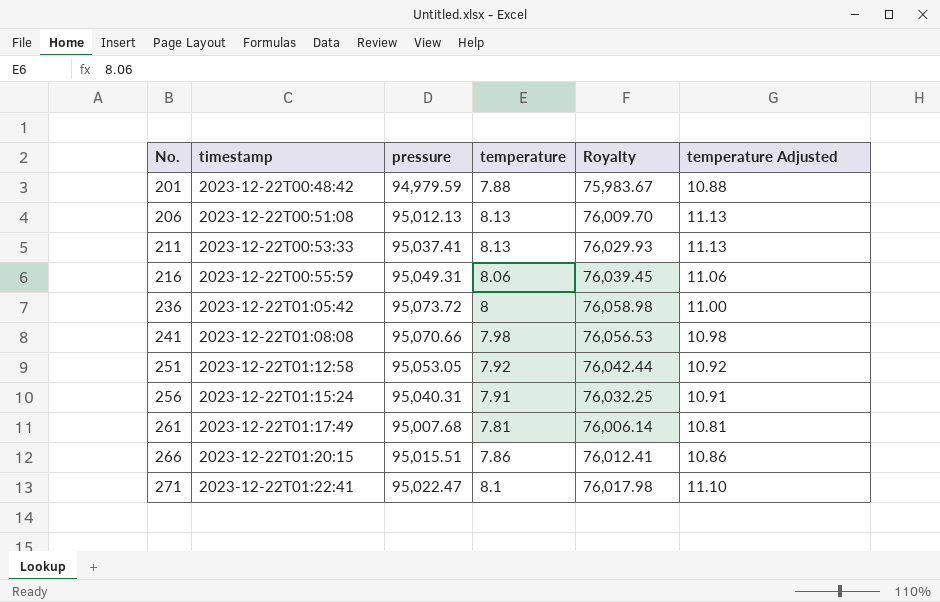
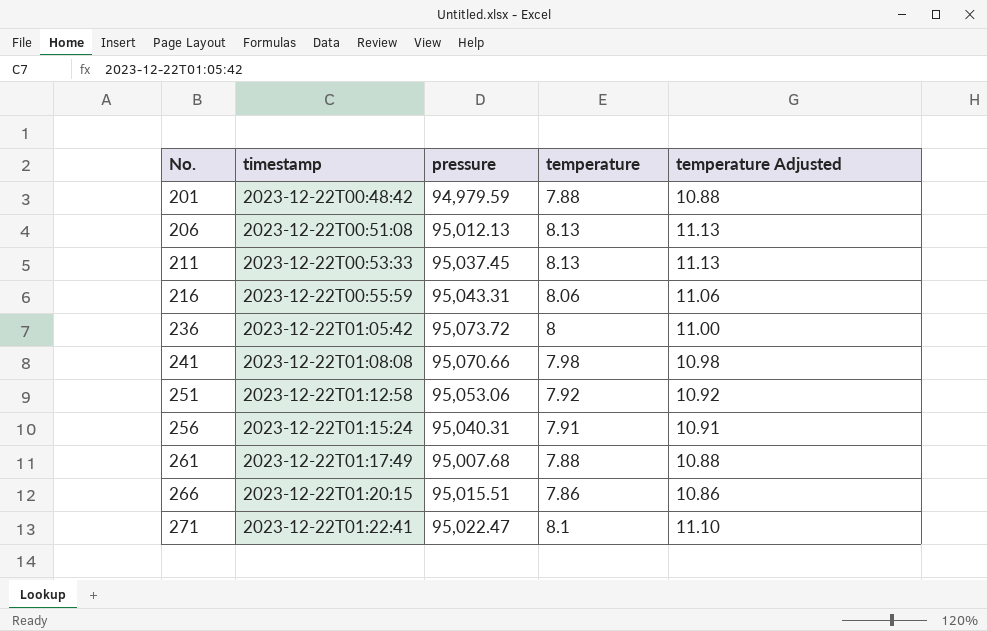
column Royalty | formula: [pressure] * 0.8 -> none
211 | pressure: 95,037.41 -> 95,037.45
216 | pressure: 95,049.31 -> 95,043.31
251 | pressure: 95,053.05 -> 95,053.06
261 | temperature: 7.81 -> 7.88
261 | temperature Adjusted: 10.81 -> 10.88

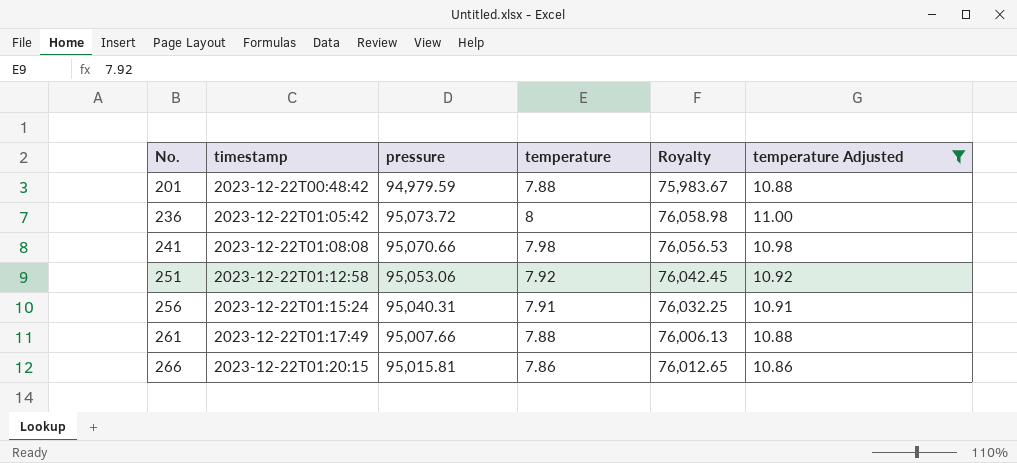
filter: none -> temperature Adjusted <= 11.00
column Royalty | formula: none -> [pressure] * 0.8
261 | pressure: 95,007.68 -> 95,007.66
266 | pressure: 95,015.51 -> 95,015.81

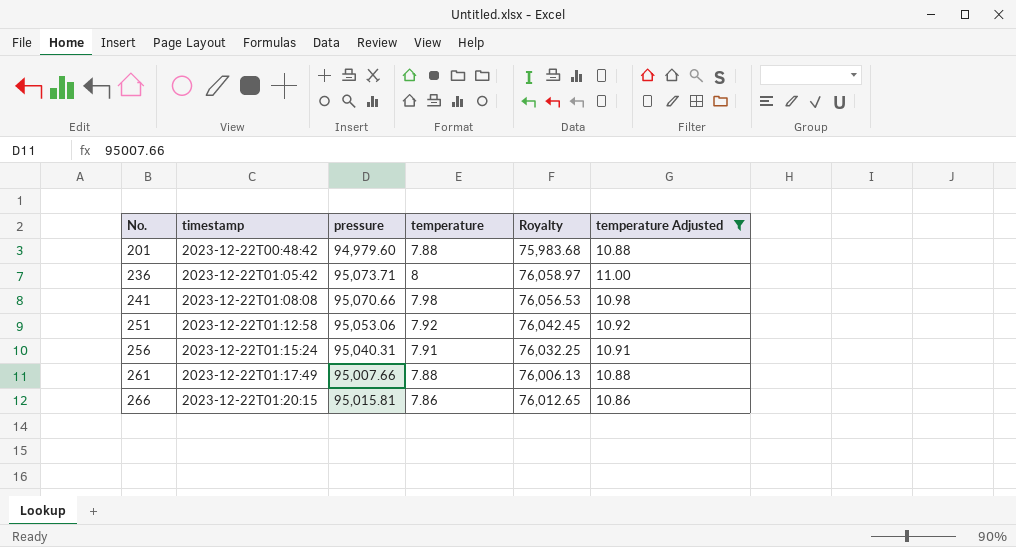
201 | pressure: 94,979.59 -> 94,979.60
201 | Royalty: 75,983.67 -> 75,983.68
236 | pressure: 95,073.72 -> 95,073.71
236 | Royalty: 76,058.98 -> 76,058.97

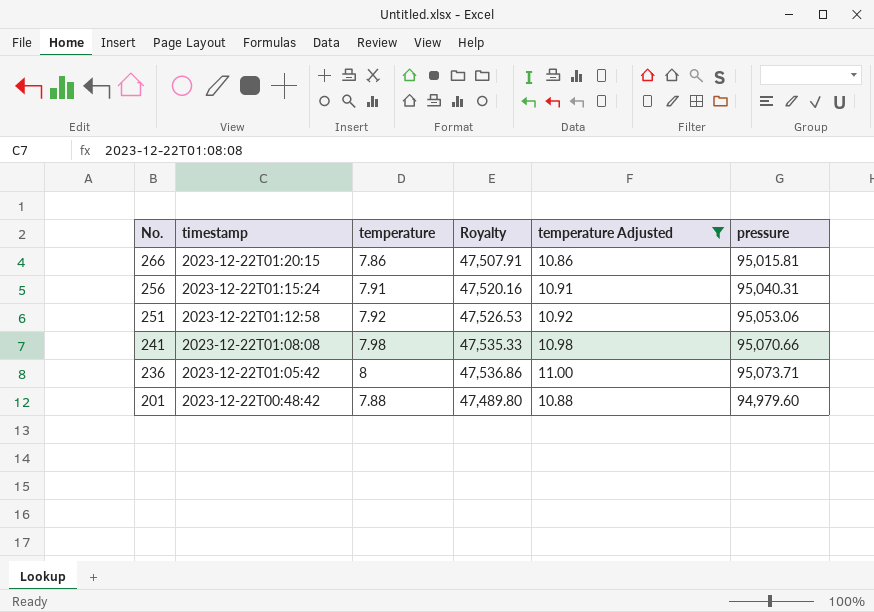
row order: No. ascending -> No. descending
column Royalty | formula: [pressure] * 0.8 -> [pressure] * 0.5
column pressure | position: 3 -> 6
row 261: 2023-12-22T01:17:49 | 95,007.66 | 7.88 | 76,006.13 | 10.88 -> none

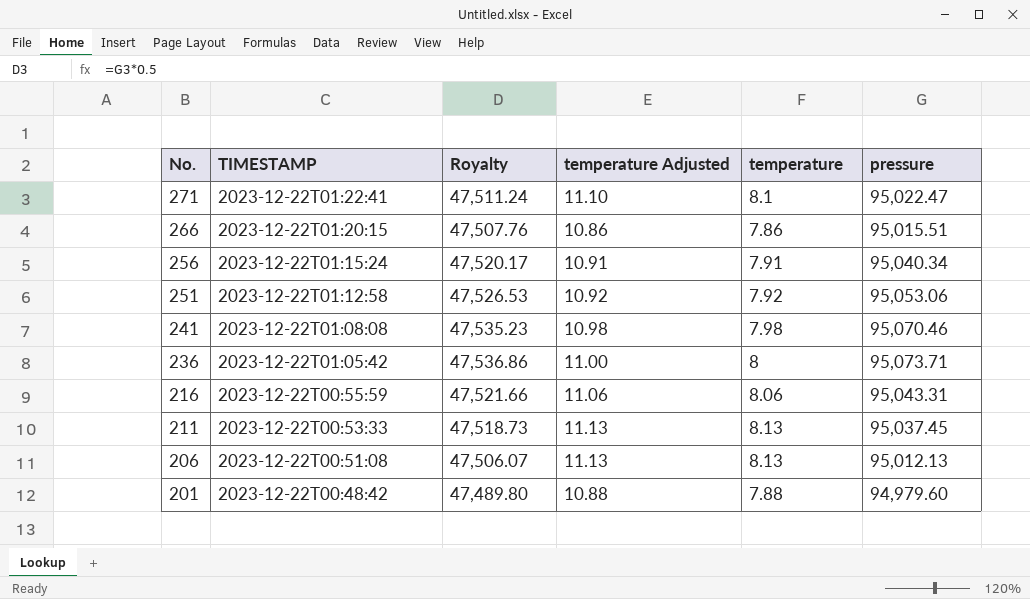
filter: temperature Adjusted <= 11.00 -> none
column name: timestamp -> TIMESTAMP
column temperature | position: 3 -> 5
266 | Royalty: 47,507.91 -> 47,507.76
266 | pressure: 95,015.81 -> 95,015.51
256 | Royalty: 47,520.16 -> 47,520.17
256 | pressure: 95,040.31 -> 95,040.34
241 | Royalty: 47,535.33 -> 47,535.23
241 | pressure: 95,070.66 -> 95,070.46

